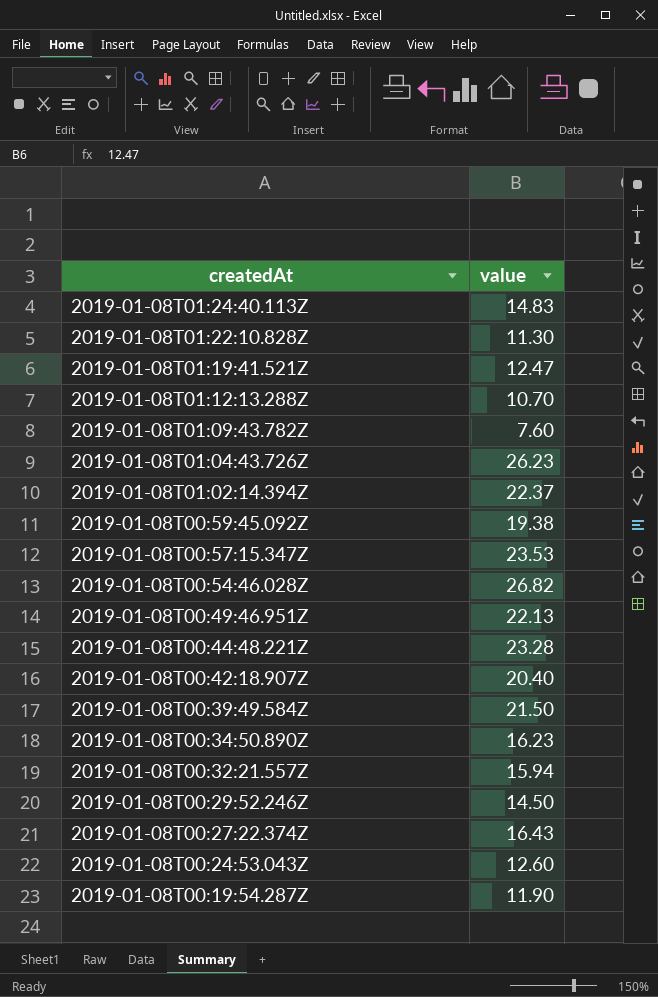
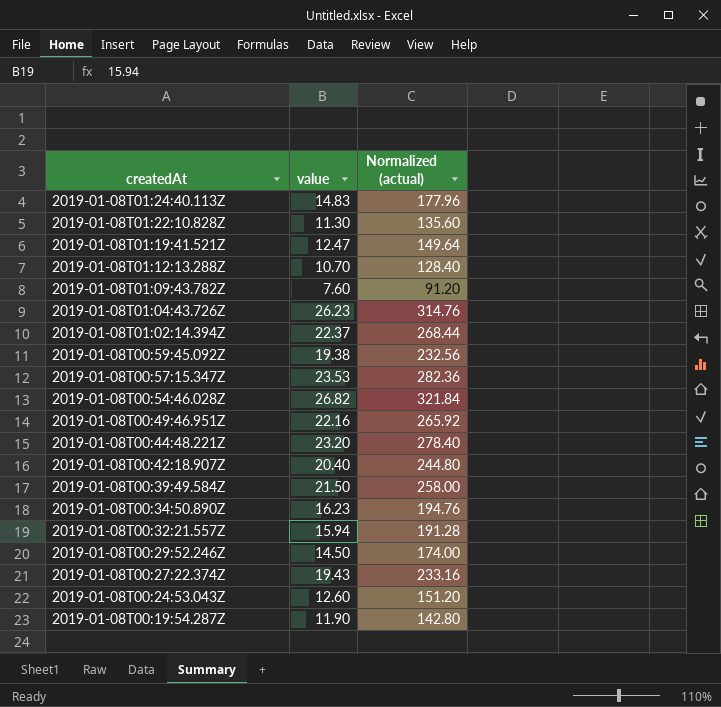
column Normalized (actual) | formula: none -> [value] * 12
2019-01-08T00:49:46.951Z | value: 22.13 -> 22.16
2019-01-08T00:44:48.221Z | value: 23.28 -> 23.20
2019-01-08T00:27:22.374Z | value: 16.43 -> 19.43

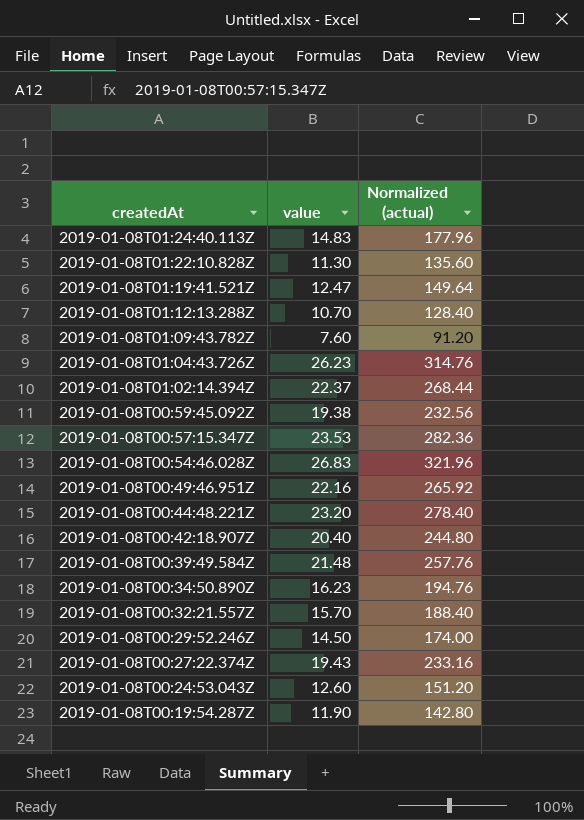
2019-01-08T00:54:46.028Z | value: 26.82 -> 26.83
2019-01-08T00:54:46.028Z | Normalized (actual): 321.84 -> 321.96
2019-01-08T00:39:49.584Z | value: 21.50 -> 21.48
2019-01-08T00:39:49.584Z | Normalized (actual): 258.00 -> 257.76
2019-01-08T00:32:21.557Z | value: 15.94 -> 15.70
2019-01-08T00:32:21.557Z | Normalized (actual): 191.28 -> 188.40

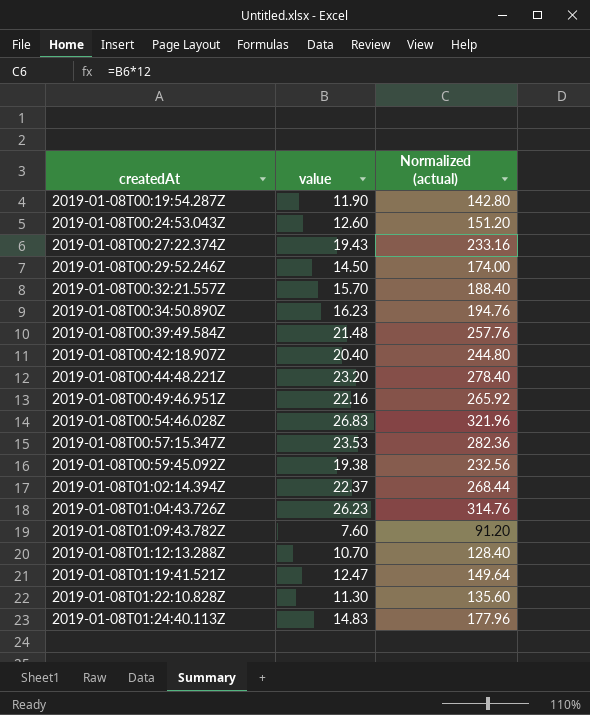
row order: createdAt descending -> createdAt ascending

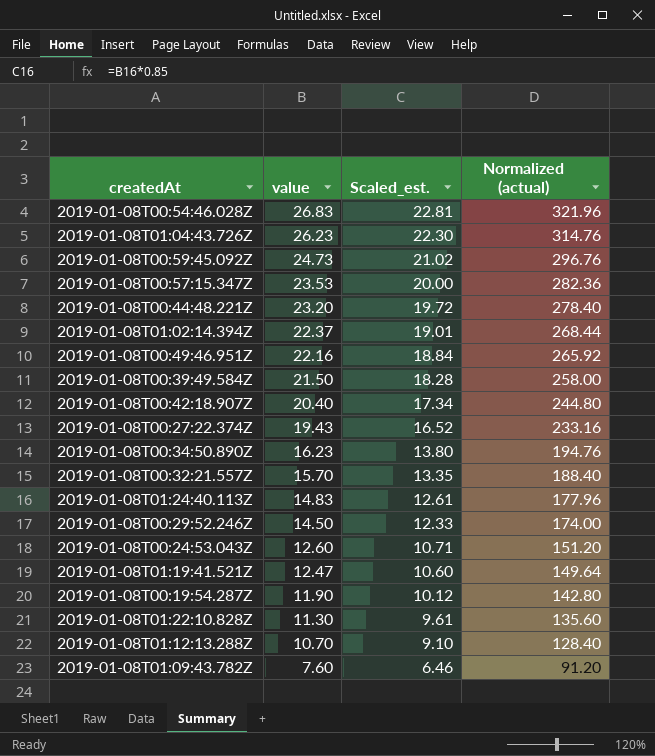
row order: createdAt ascending -> value descending
column Scaled_est. | formula: none -> [value] * 0.85
2019-01-08T00:59:45.092Z | value: 19.38 -> 24.73
2019-01-08T00:59:45.092Z | Normalized (actual): 232.56 -> 296.76
2019-01-08T00:39:49.584Z | value: 21.48 -> 21.50
2019-01-08T00:39:49.584Z | Normalized (actual): 257.76 -> 258.00

